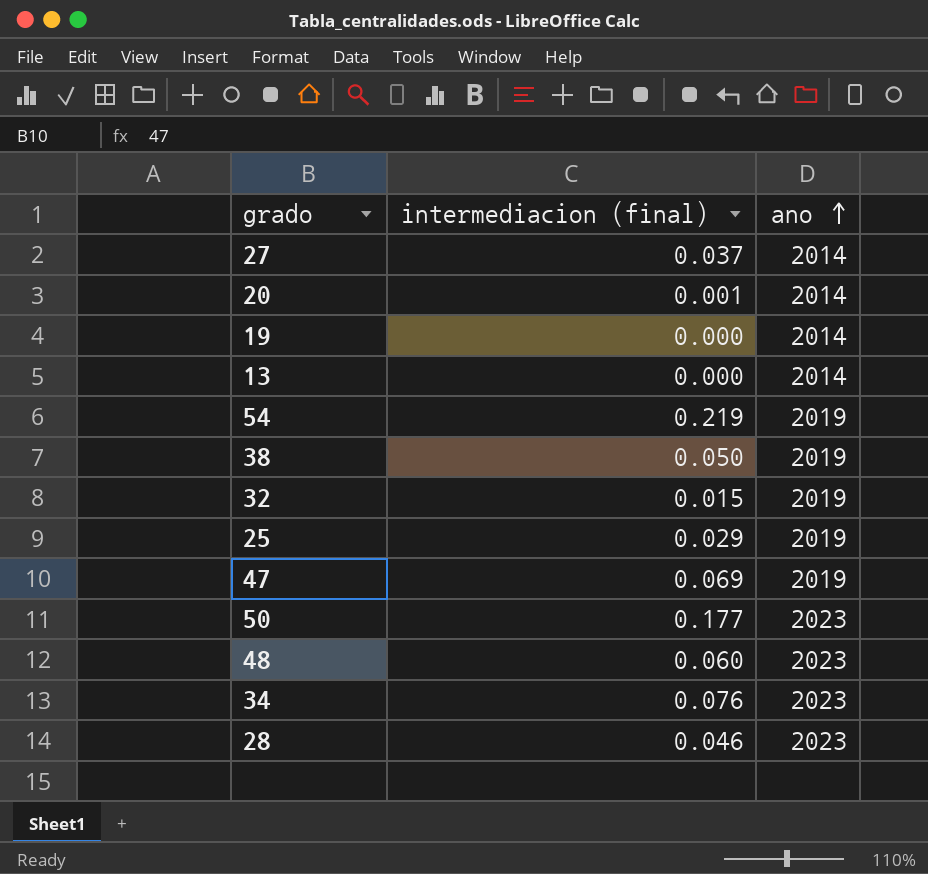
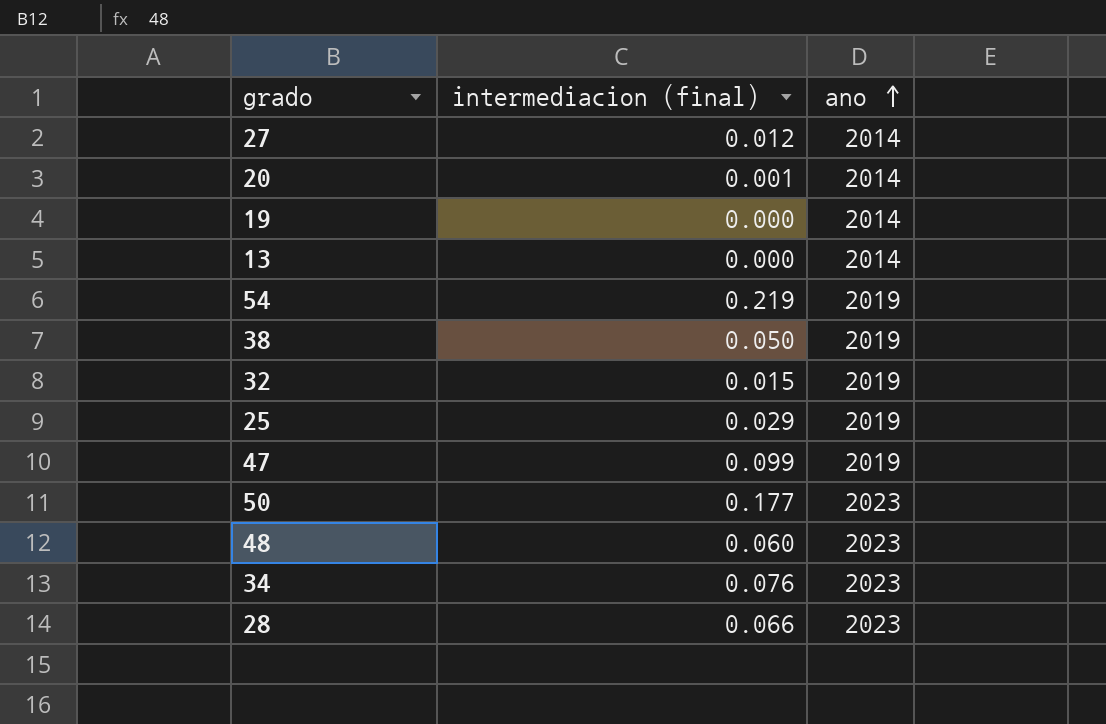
27 | intermediacion (final): 0.037 -> 0.012
47 | intermediacion (final): 0.069 -> 0.099
28 | intermediacion (final): 0.046 -> 0.066

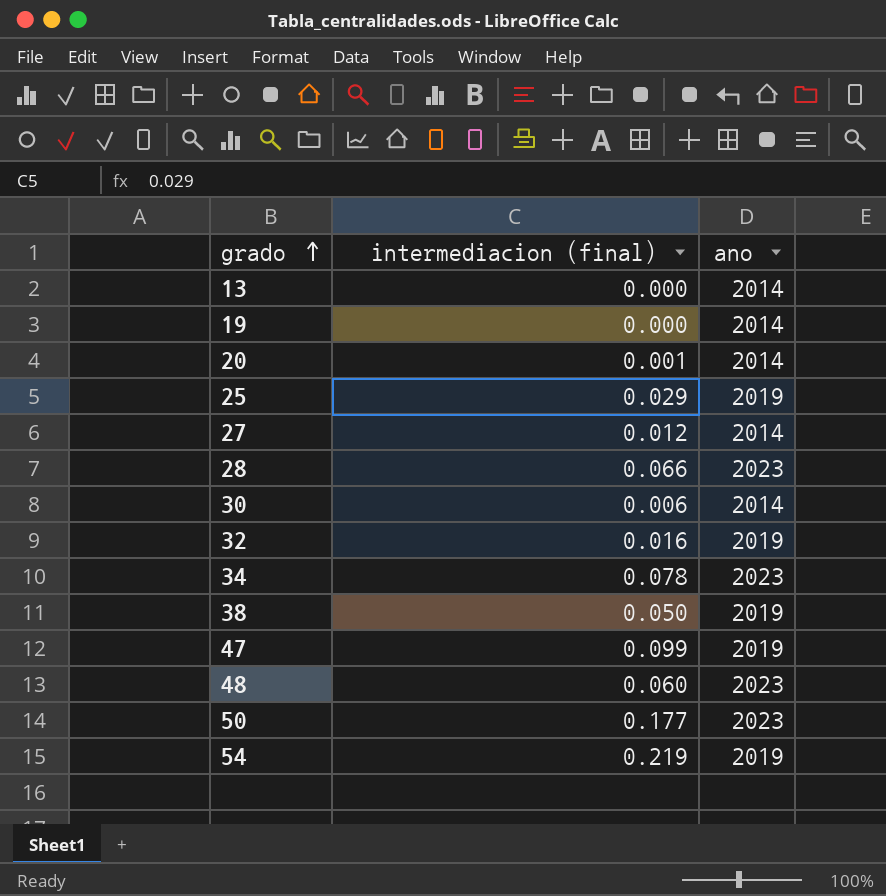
row order: ano ascending -> grado ascending
row 30: none -> 0.006 | 2014
32 | intermediacion (final): 0.015 -> 0.016
34 | intermediacion (final): 0.076 -> 0.078

